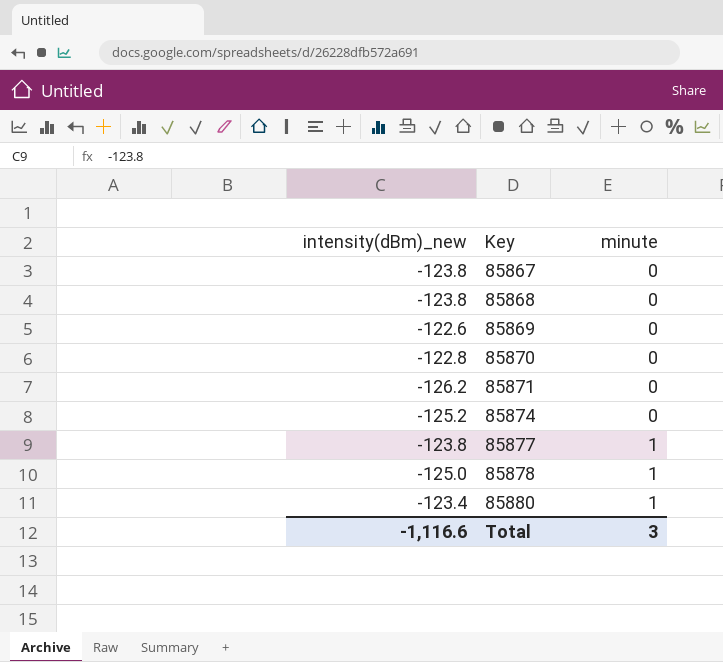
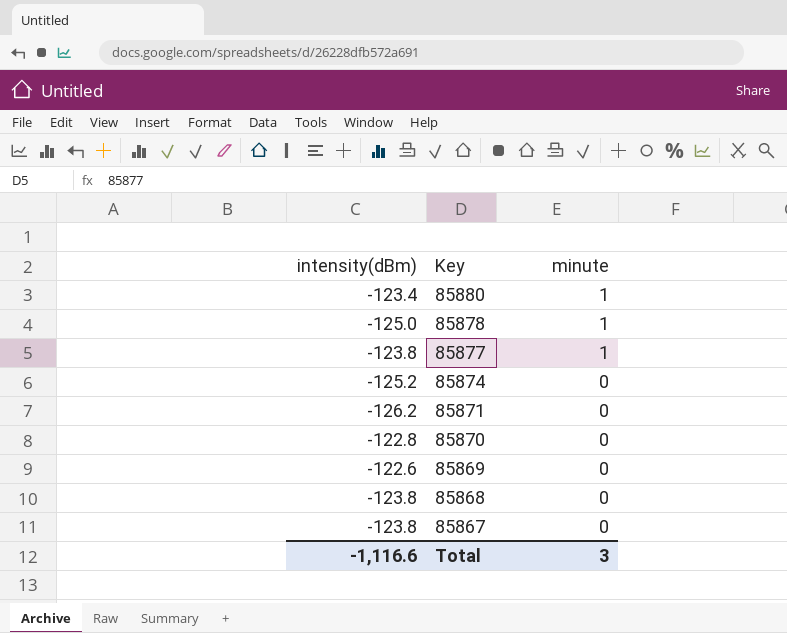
row order: Key ascending -> Key descending
column name: intensity(dBm)_new -> intensity(dBm)

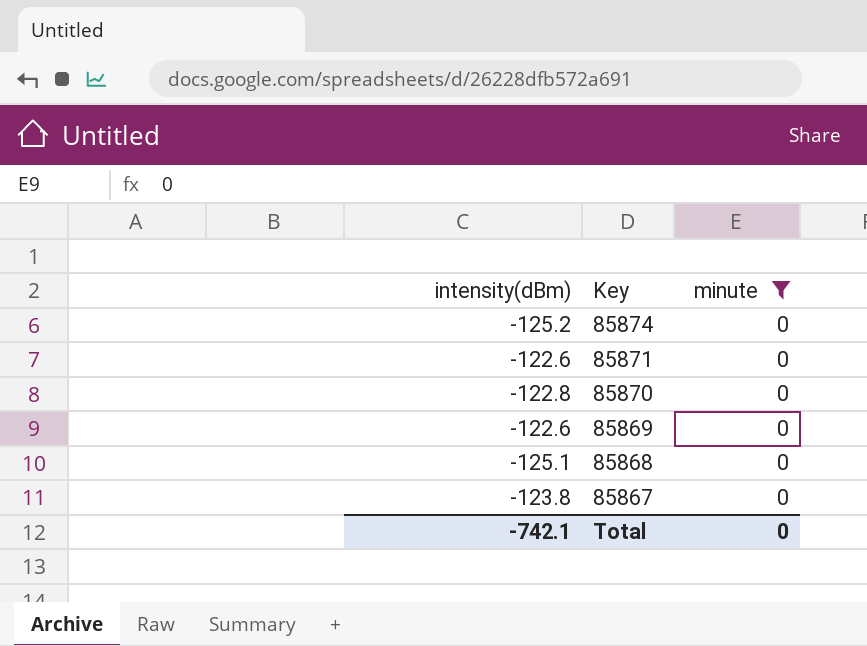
filter: none -> minute = 0
85871 | intensity(dBm): -126.2 -> -122.6
85868 | intensity(dBm): -123.8 -> -125.1
Total | intensity(dBm): -1,116.6 -> -742.1
Total | minute: 3 -> 0

